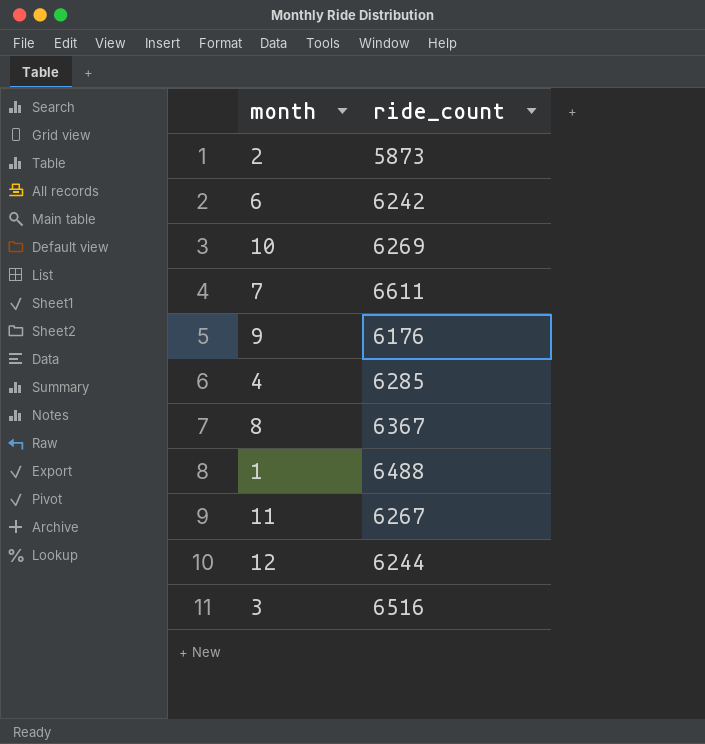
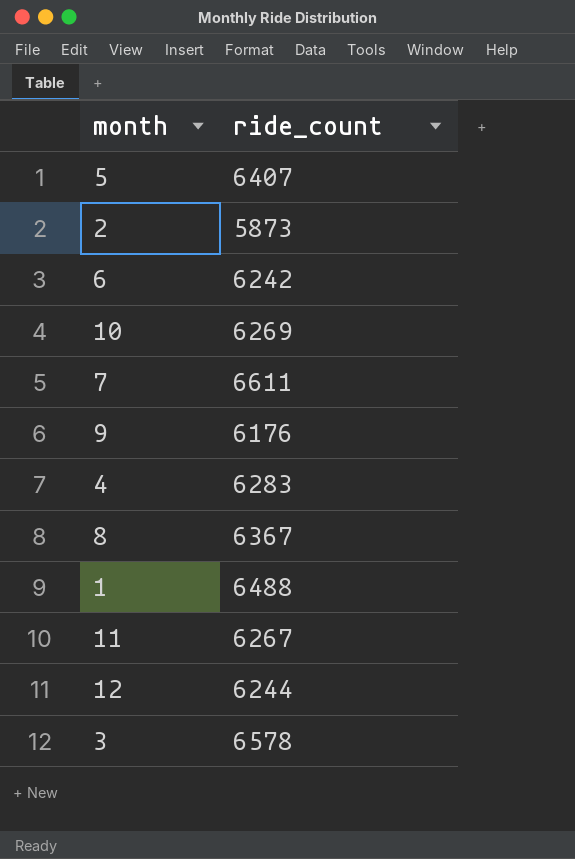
row 5: none -> 6407
4 | ride_count: 6285 -> 6283
3 | ride_count: 6516 -> 6578

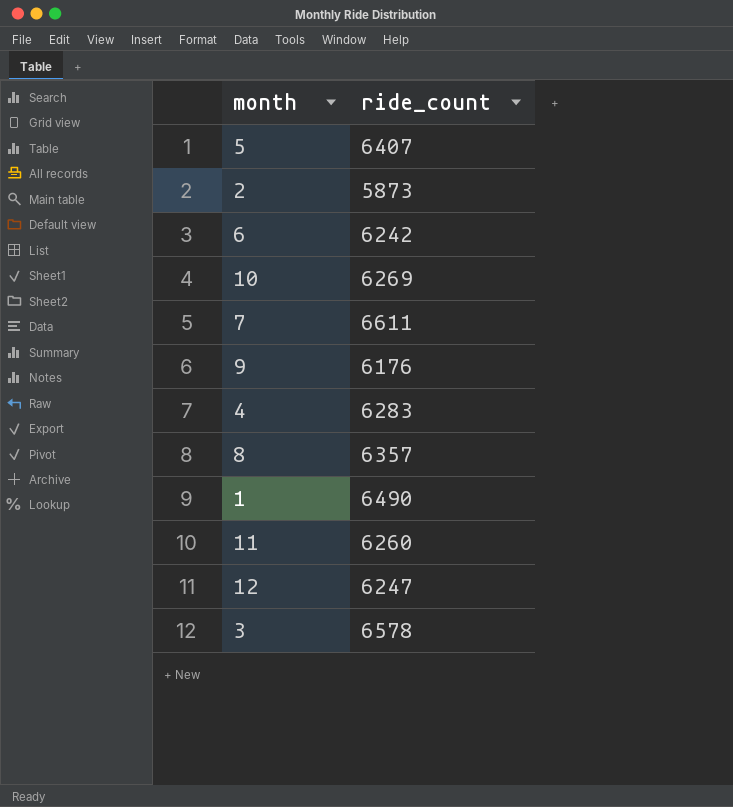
8 | ride_count: 6367 -> 6357
1 | ride_count: 6488 -> 6490
11 | ride_count: 6267 -> 6260
12 | ride_count: 6244 -> 6247

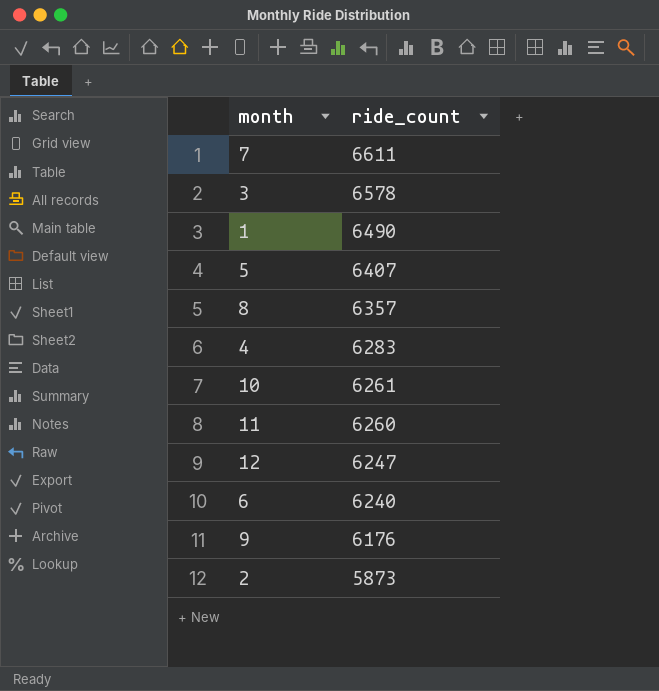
row order: none -> ride_count descending
10 | ride_count: 6269 -> 6261
6 | ride_count: 6242 -> 6240

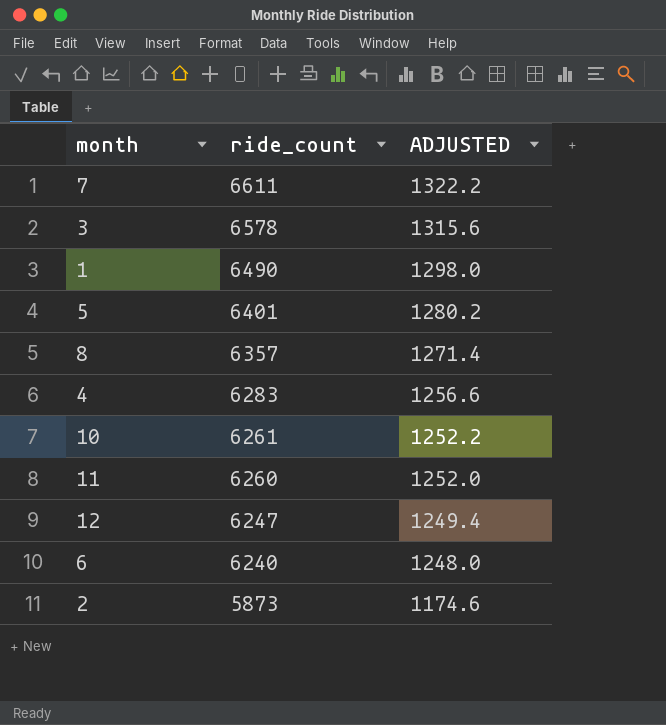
column ADJUSTED | formula: none -> [ride_count] * 0.2
row 9: 6176 -> none
5 | ride_count: 6407 -> 6401

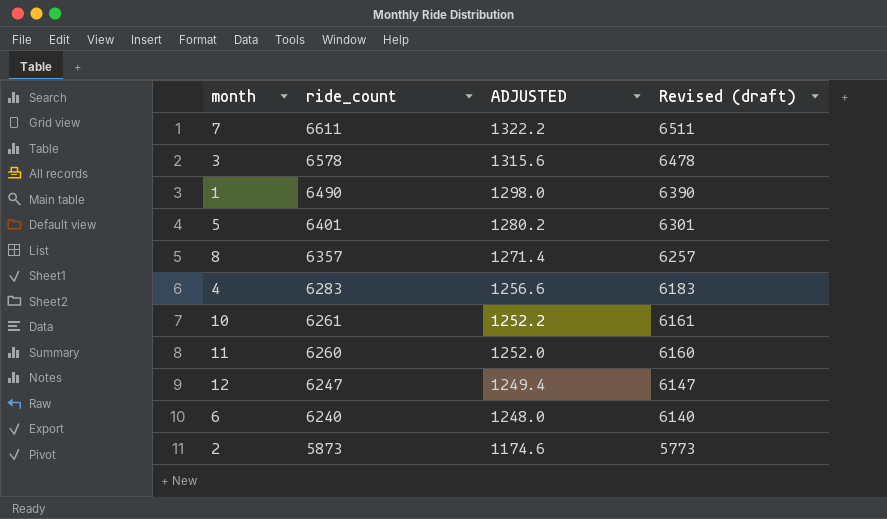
column Revised (draft) | formula: none -> [ride_count] - 100

